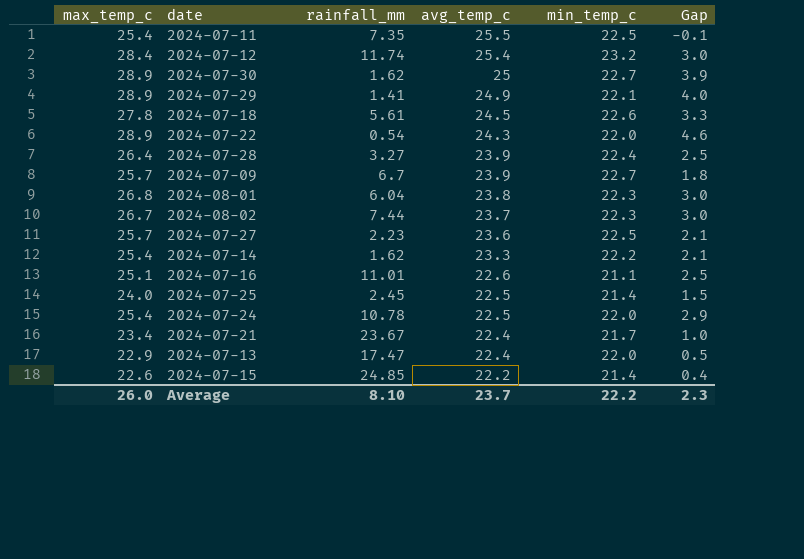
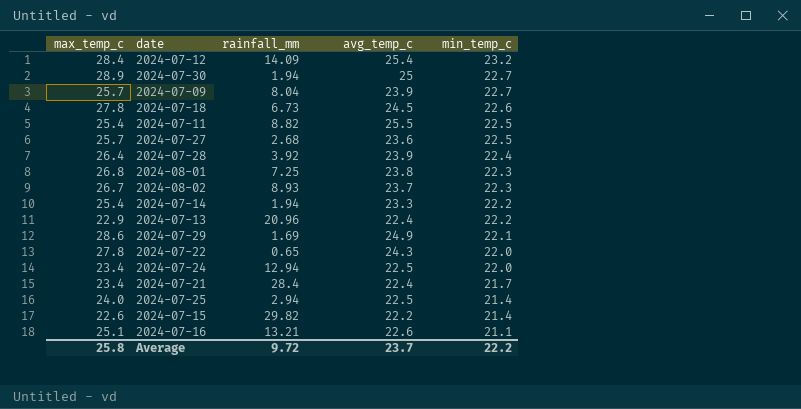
row order: avg_temp_c descending -> min_temp_c descending
column Gap | formula: [max_temp_c] - [avg_temp_c] -> none
2024-07-12 | rainfall_mm: 11.74 -> 14.09
2024-07-30 | rainfall_mm: 1.62 -> 1.94
2024-07-09 | rainfall_mm: 6.7 -> 8.04
2024-07-18 | rainfall_mm: 5.61 -> 6.73
2024-07-11 | rainfall_mm: 7.35 -> 8.82
2024-07-27 | rainfall_mm: 2.23 -> 2.68
2024-07-28 | rainfall_mm: 3.27 -> 3.92
2024-08-01 | rainfall_mm: 6.04 -> 7.25
2024-08-02 | rainfall_mm: 7.44 -> 8.93
2024-07-14 | rainfall_mm: 1.62 -> 1.94
2024-07-13 | rainfall_mm: 17.47 -> 20.96
2024-07-13 | min_temp_c: 22.0 -> 22.2
2024-07-29 | max_temp_c: 28.9 -> 28.6
2024-07-29 | rainfall_mm: 1.41 -> 1.69
2024-07-22 | max_temp_c: 28.9 -> 27.8
2024-07-22 | rainfall_mm: 0.54 -> 0.65
2024-07-24 | max_temp_c: 25.4 -> 23.4
2024-07-24 | rainfall_mm: 10.78 -> 12.94
2024-07-21 | rainfall_mm: 23.67 -> 28.4
2024-07-25 | rainfall_mm: 2.45 -> 2.94
2024-07-15 | rainfall_mm: 24.85 -> 29.82
2024-07-16 | rainfall_mm: 11.01 -> 13.21
Average | max_temp_c: 26.0 -> 25.8
Average | rainfall_mm: 8.10 -> 9.72

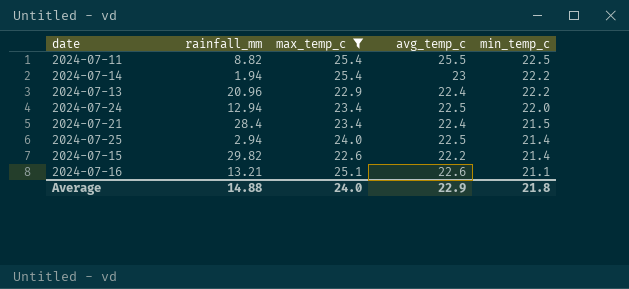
filter: none -> max_temp_c <= 25.4
column max_temp_c | position: 1 -> 3
2024-07-14 | avg_temp_c: 23.3 -> 23
2024-07-21 | min_temp_c: 21.7 -> 21.5
Average | rainfall_mm: 9.72 -> 14.88
Average | max_temp_c: 25.8 -> 24.0
Average | avg_temp_c: 23.7 -> 22.9
Average | min_temp_c: 22.2 -> 21.8

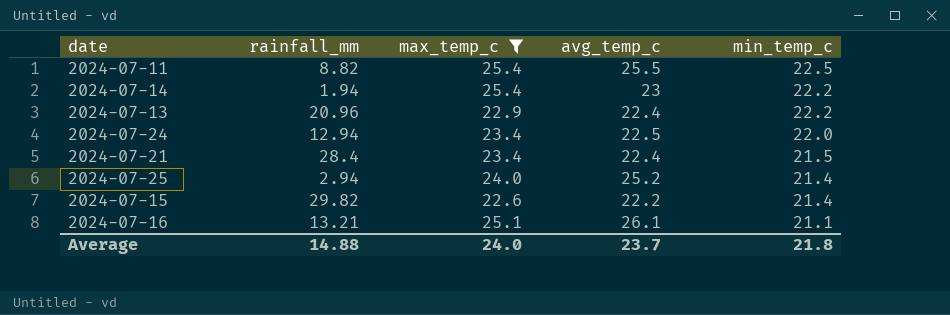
2024-07-25 | avg_temp_c: 22.5 -> 25.2
2024-07-16 | avg_temp_c: 22.6 -> 26.1
Average | avg_temp_c: 22.9 -> 23.7

